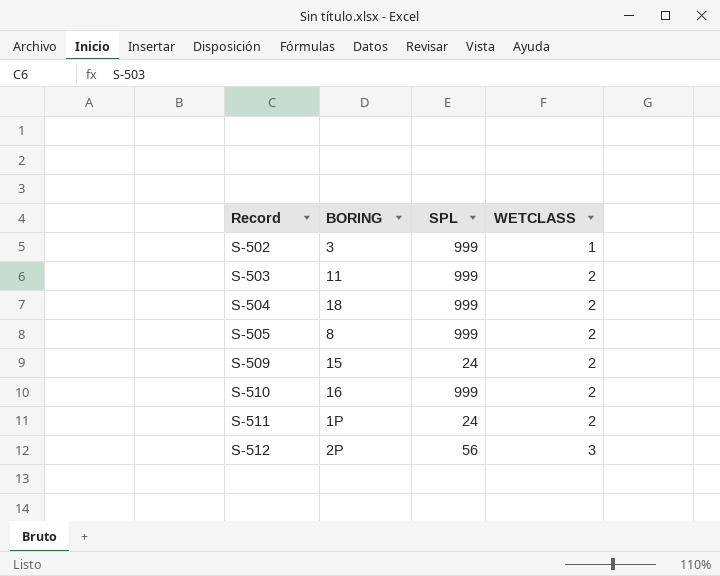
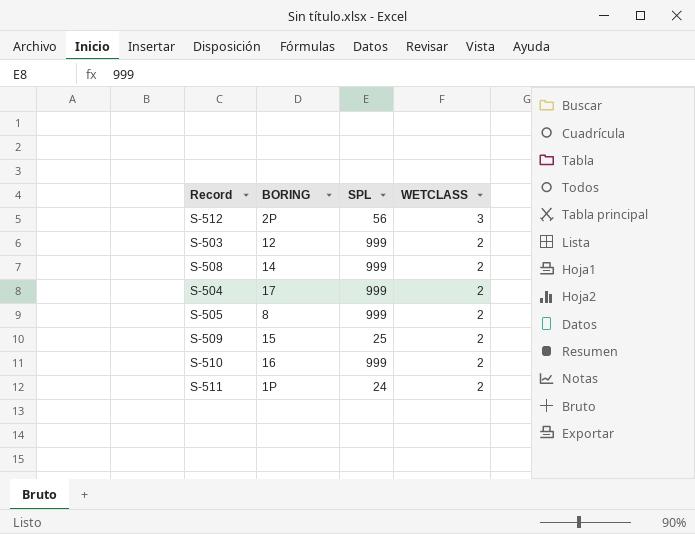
row order: Record ascending -> WETCLASS descending
row S-502: 3 | 999 | 1 -> none
S-503 | BORING: 11 -> 12
row S-508: none -> 14 | 999 | 2
S-504 | BORING: 18 -> 17
S-509 | SPL: 24 -> 25

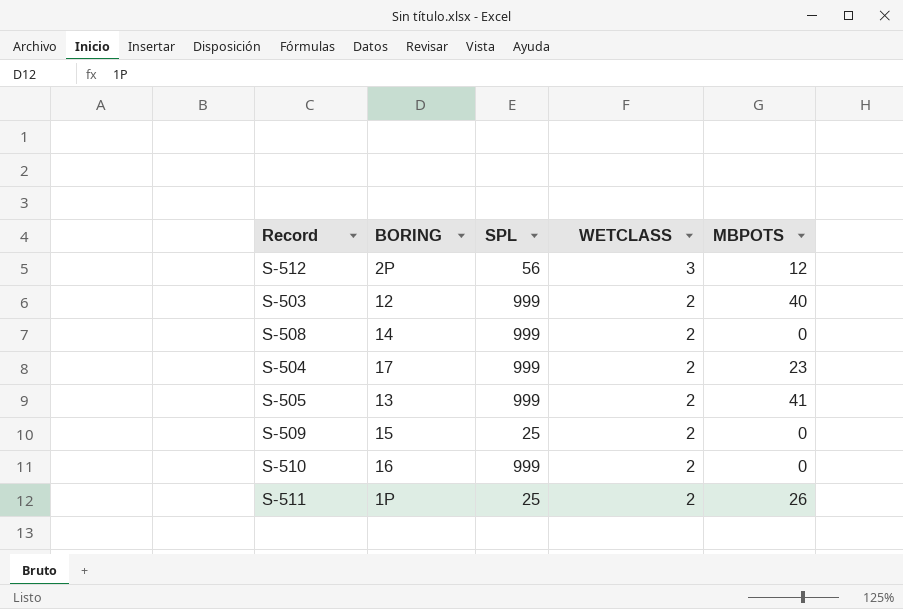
column MBPOTS | position: none -> 5
S-505 | BORING: 8 -> 13
S-511 | SPL: 24 -> 25

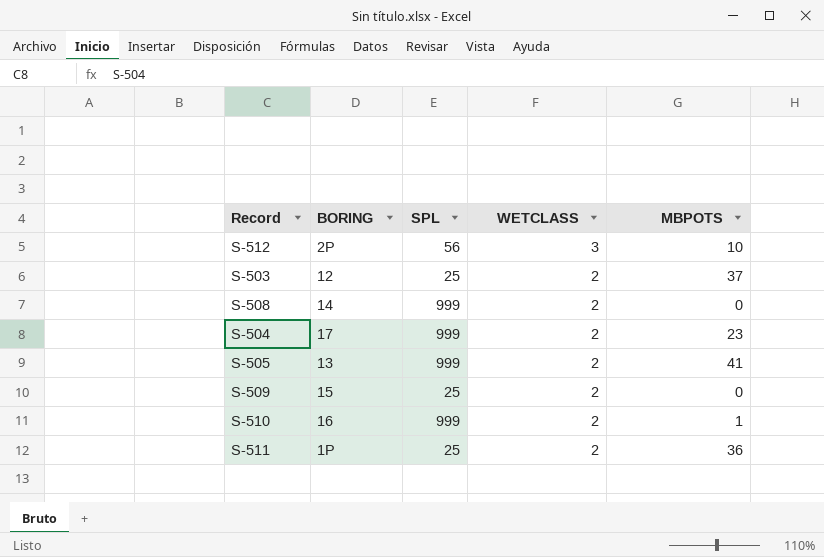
S-512 | MBPOTS: 12 -> 10
S-503 | SPL: 999 -> 25
S-503 | MBPOTS: 40 -> 37
S-510 | MBPOTS: 0 -> 1
S-511 | MBPOTS: 26 -> 36

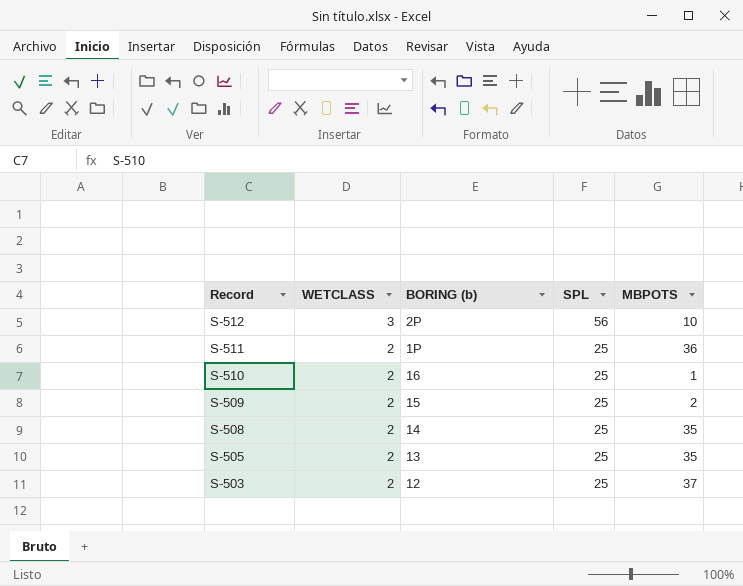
row order: WETCLASS descending -> Record descending
column WETCLASS | position: 4 -> 2
column name: BORING -> BORING (b)
row S-504: 17 | 999 | 2 | 23 -> none
S-510 | SPL: 999 -> 25
S-509 | MBPOTS: 0 -> 2
S-508 | SPL: 999 -> 25
S-508 | MBPOTS: 0 -> 35
S-505 | SPL: 999 -> 25
S-505 | MBPOTS: 41 -> 35

